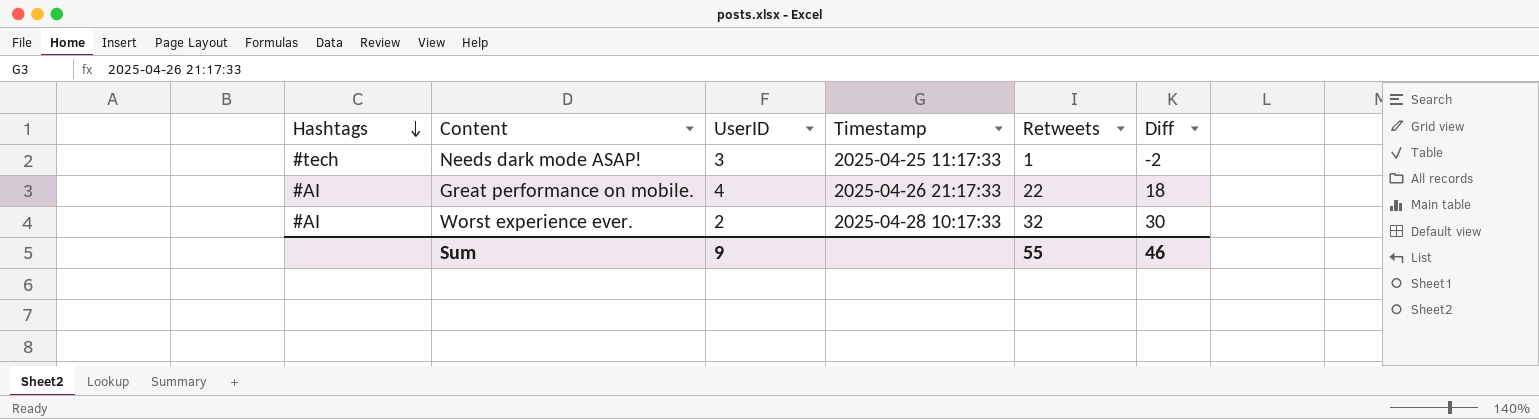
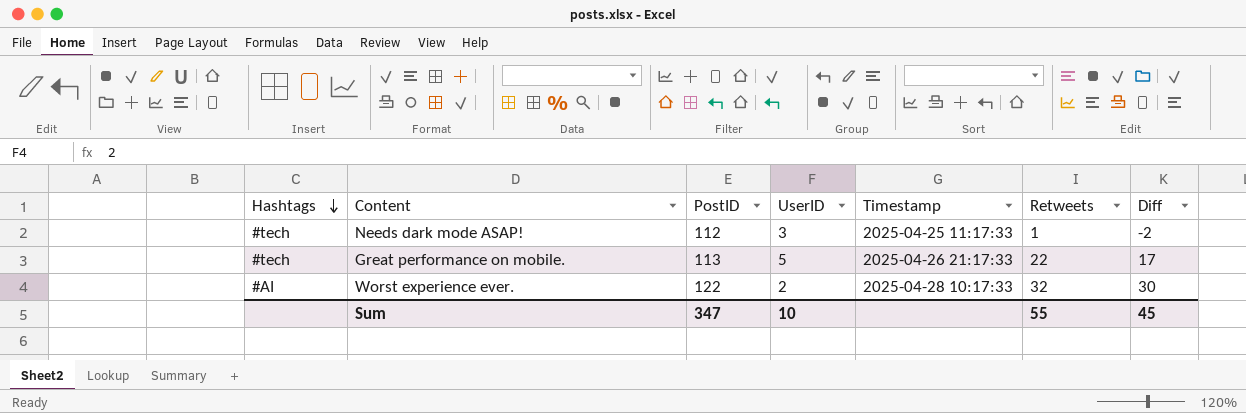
column PostID | position: none -> 3
Great performance on mobile. | Hashtags: #AI -> #tech
Great performance on mobile. | UserID: 4 -> 5
Great performance on mobile. | Diff: 18 -> 17
Sum | UserID: 9 -> 10
Sum | Diff: 46 -> 45

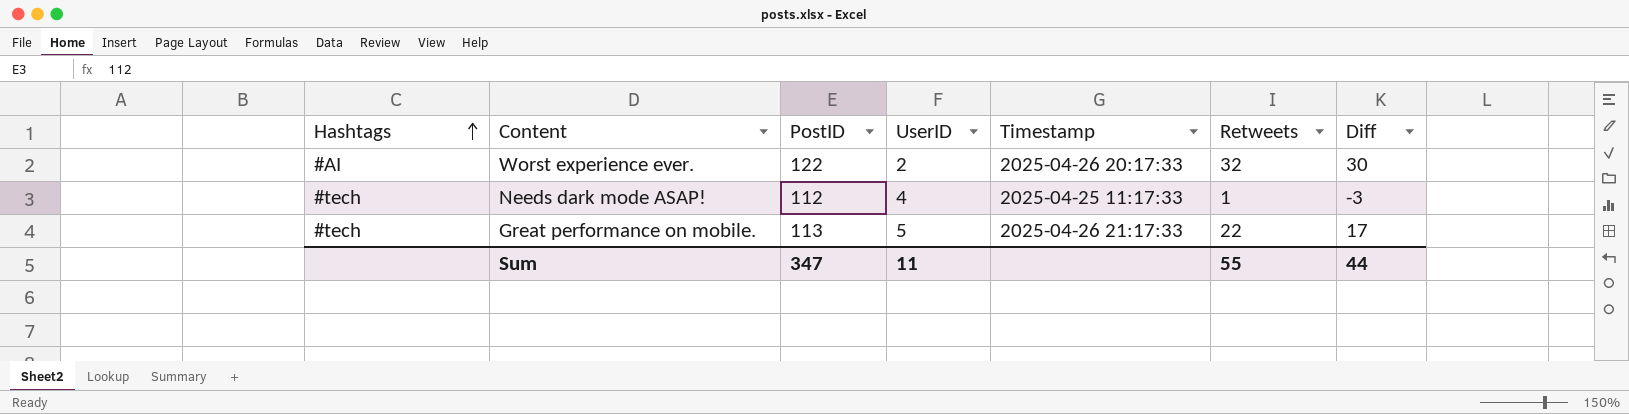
row order: Hashtags descending -> Hashtags ascending
Worst experience ever. | Timestamp: 2025-04-28 10:17:33 -> 2025-04-26 20:17:33
Needs dark mode ASAP! | UserID: 3 -> 4
Needs dark mode ASAP! | Diff: -2 -> -3
Sum | UserID: 10 -> 11
Sum | Diff: 45 -> 44

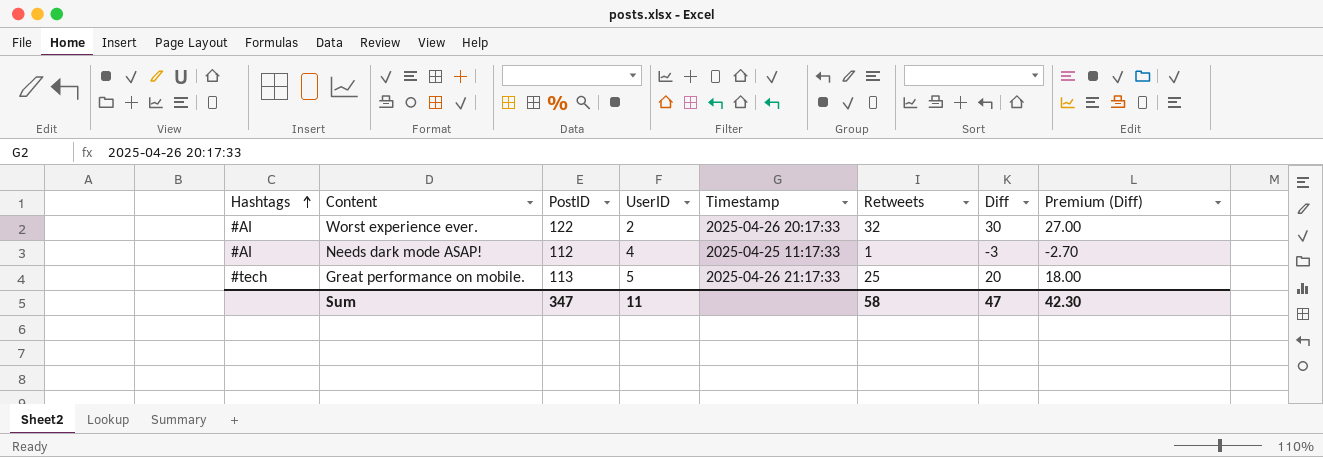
column Premium (Diff) | formula: none -> [Diff] * 0.9
Needs dark mode ASAP! | Hashtags: #tech -> #AI
Great performance on mobile. | Retweets: 22 -> 25
Great performance on mobile. | Diff: 17 -> 20
Sum | Retweets: 55 -> 58
Sum | Diff: 44 -> 47

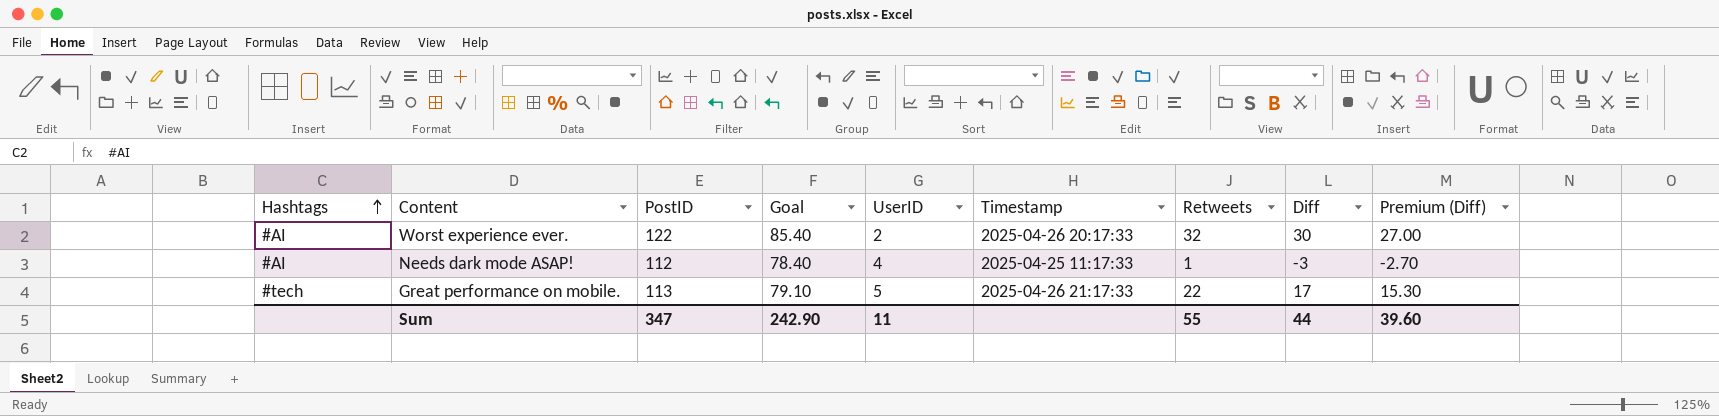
column Goal | formula: none -> [PostID] * 0.7
Great performance on mobile. | Retweets: 25 -> 22
Great performance on mobile. | Diff: 20 -> 17
Great performance on mobile. | Premium (Diff): 18.00 -> 15.30
Sum | Retweets: 58 -> 55
Sum | Diff: 47 -> 44
Sum | Premium (Diff): 42.30 -> 39.60

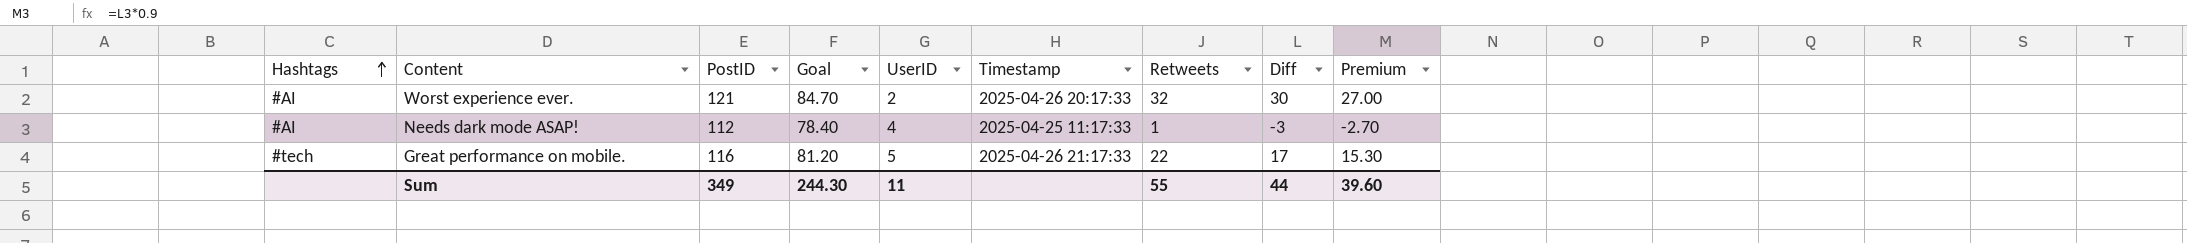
column name: Premium (Diff) -> Premium
Worst experience ever. | PostID: 122 -> 121
Worst experience ever. | Goal: 85.40 -> 84.70
Great performance on mobile. | PostID: 113 -> 116
Great performance on mobile. | Goal: 79.10 -> 81.20
Sum | PostID: 347 -> 349
Sum | Goal: 242.90 -> 244.30

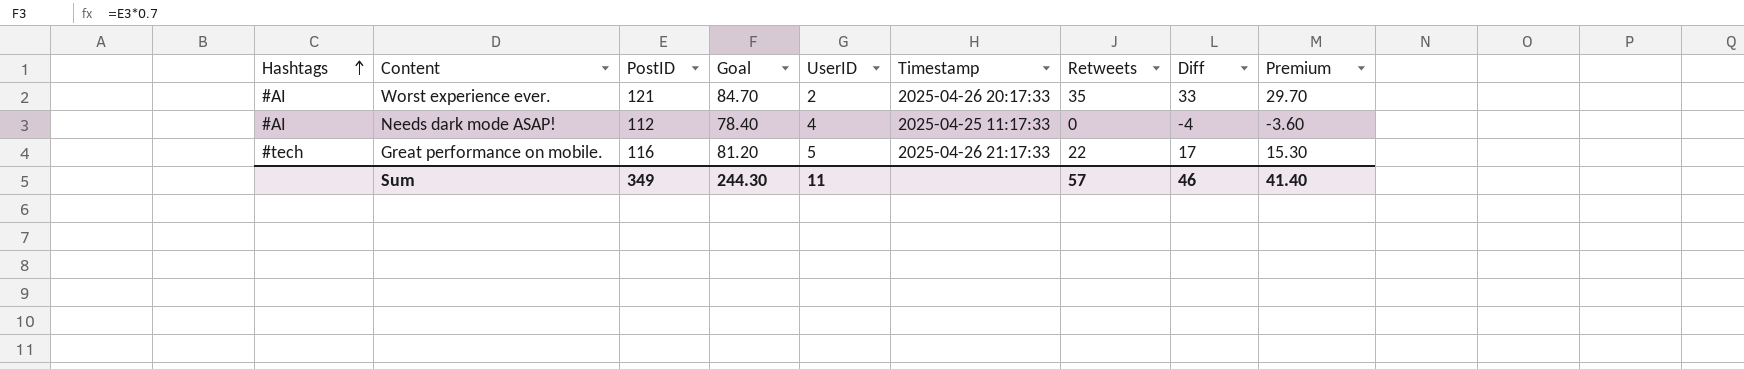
Worst experience ever. | Retweets: 32 -> 35
Worst experience ever. | Diff: 30 -> 33
Worst experience ever. | Premium: 27.00 -> 29.70
Needs dark mode ASAP! | Retweets: 1 -> 0
Needs dark mode ASAP! | Diff: -3 -> -4
Needs dark mode ASAP! | Premium: -2.70 -> -3.60
Sum | Retweets: 55 -> 57
Sum | Diff: 44 -> 46
Sum | Premium: 39.60 -> 41.40

